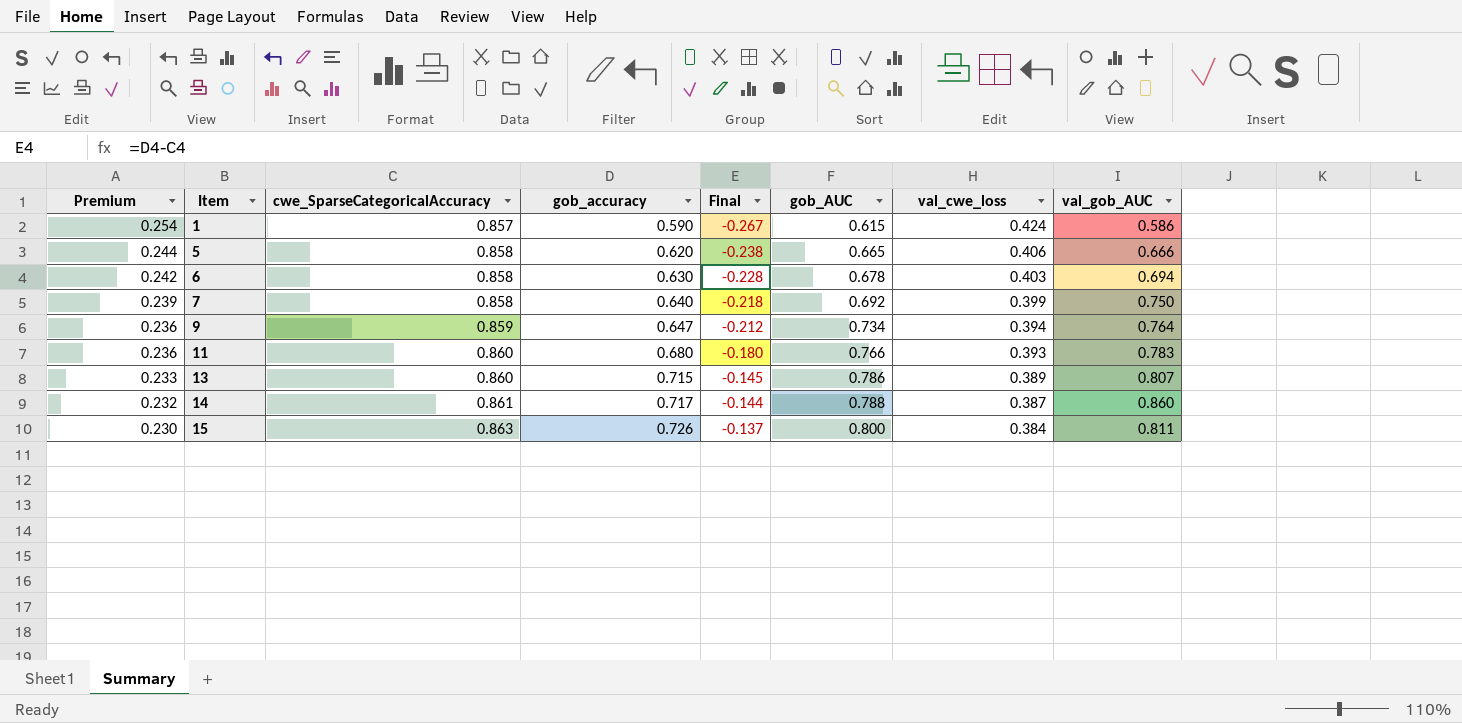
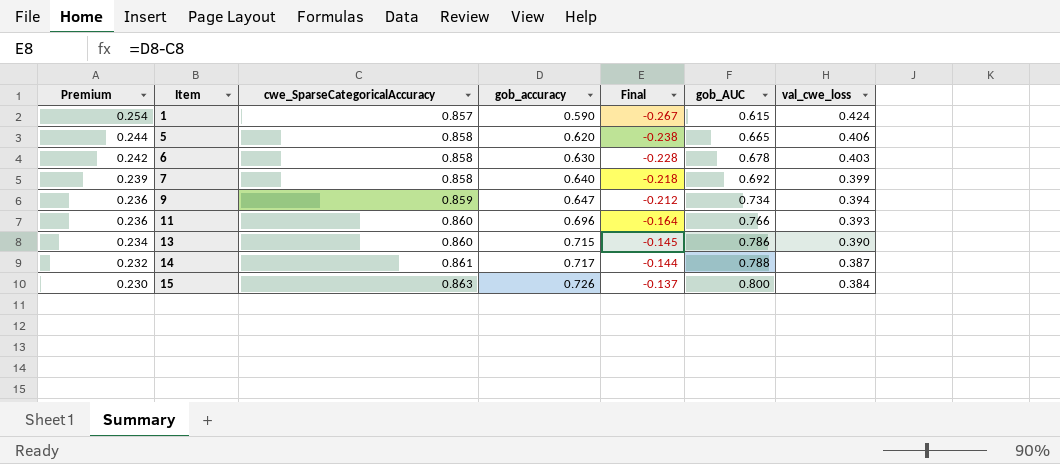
column val_gob_AUC | position: 8 -> none
11 | gob_accuracy: 0.680 -> 0.696
11 | Final: -0.180 -> -0.164
13 | Premium: 0.233 -> 0.234
13 | val_cwe_loss: 0.389 -> 0.390

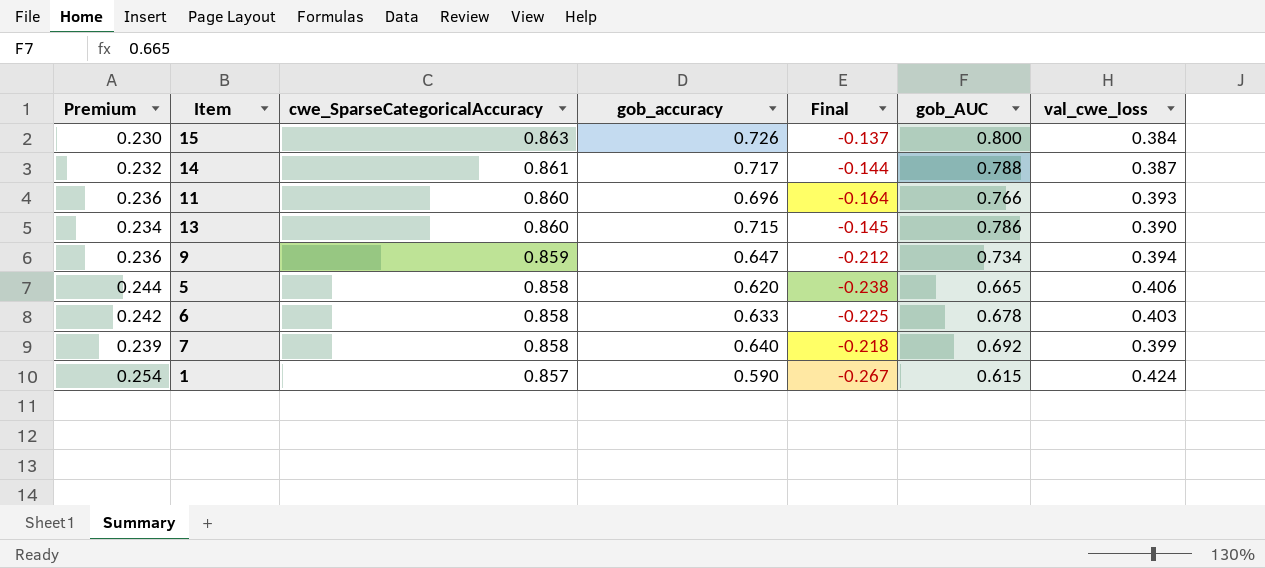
row order: Premium descending -> cwe_SparseCategoricalAccuracy descending
6 | gob_accuracy: 0.630 -> 0.633
6 | Final: -0.228 -> -0.225

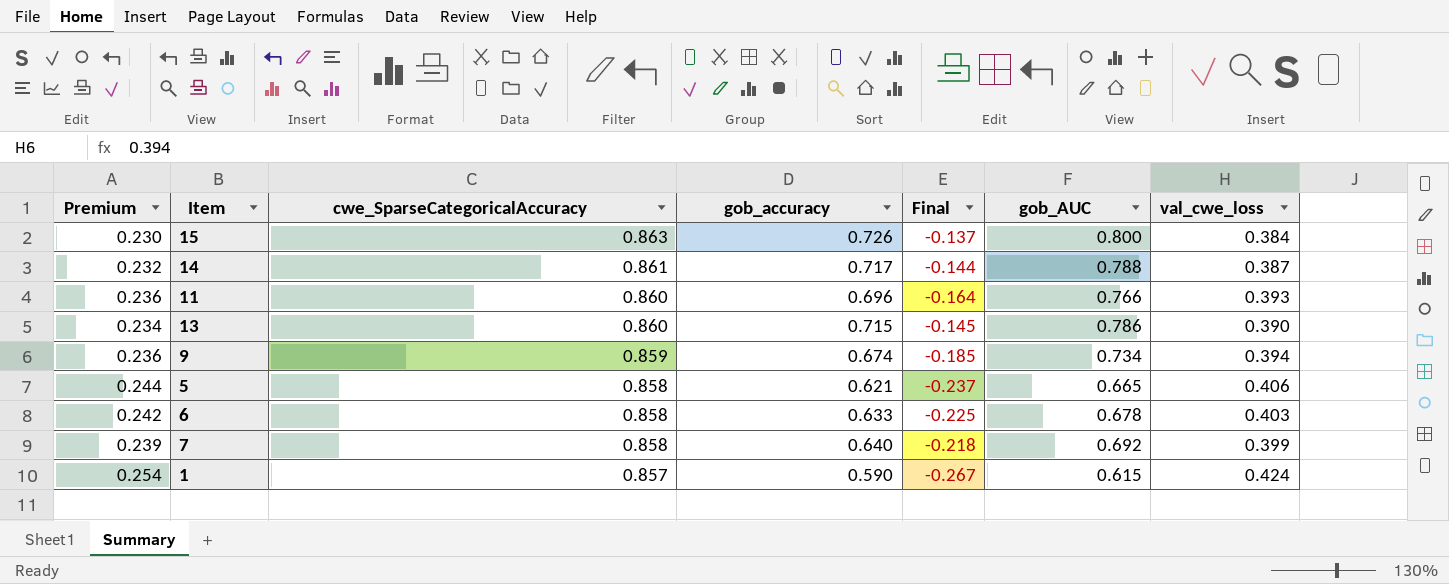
9 | gob_accuracy: 0.647 -> 0.674
9 | Final: -0.212 -> -0.185
5 | gob_accuracy: 0.620 -> 0.621
5 | Final: -0.238 -> -0.237

